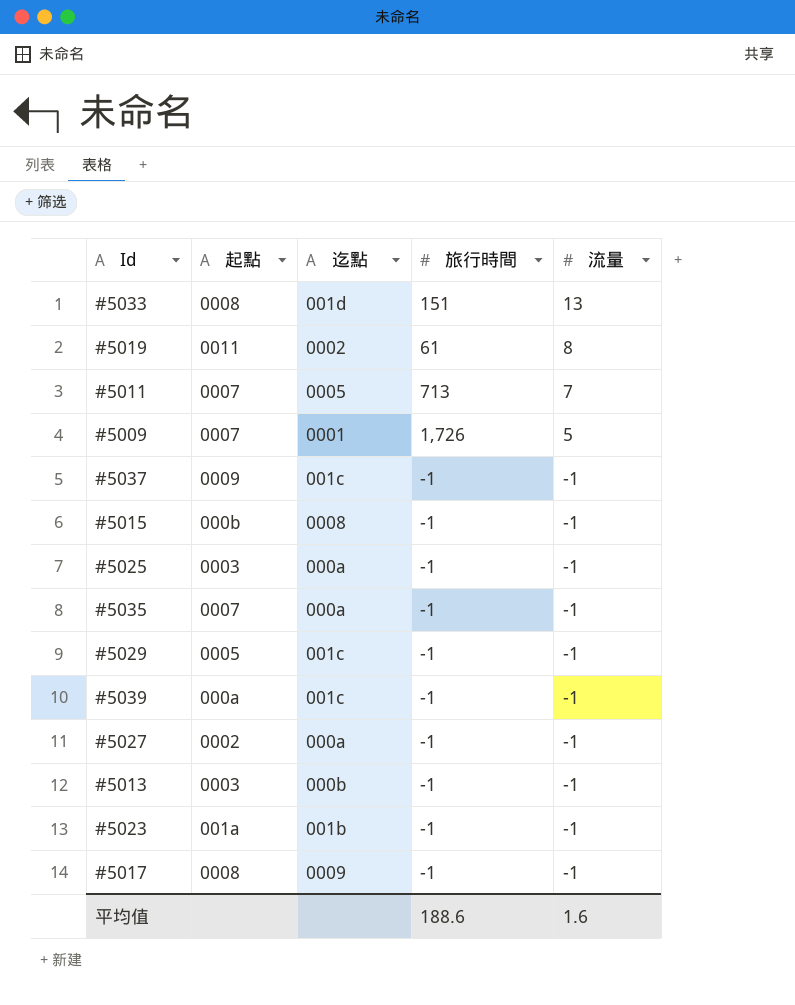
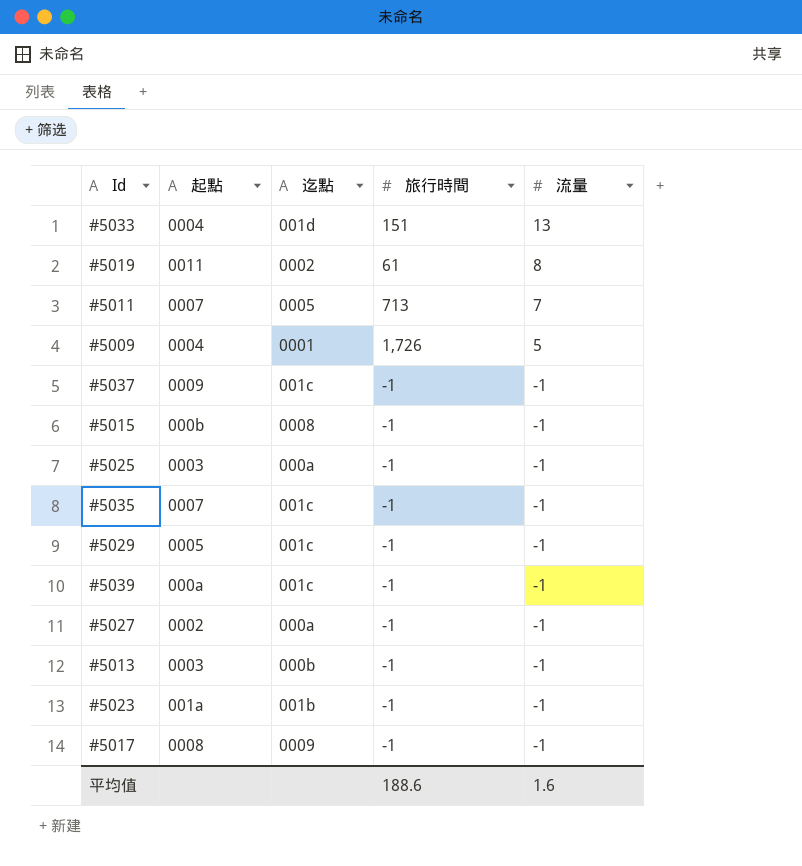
#5033 | 起點: 0008 -> 0004
#5009 | 起點: 0007 -> 0004
#5035 | 迄點: 000a -> 001c

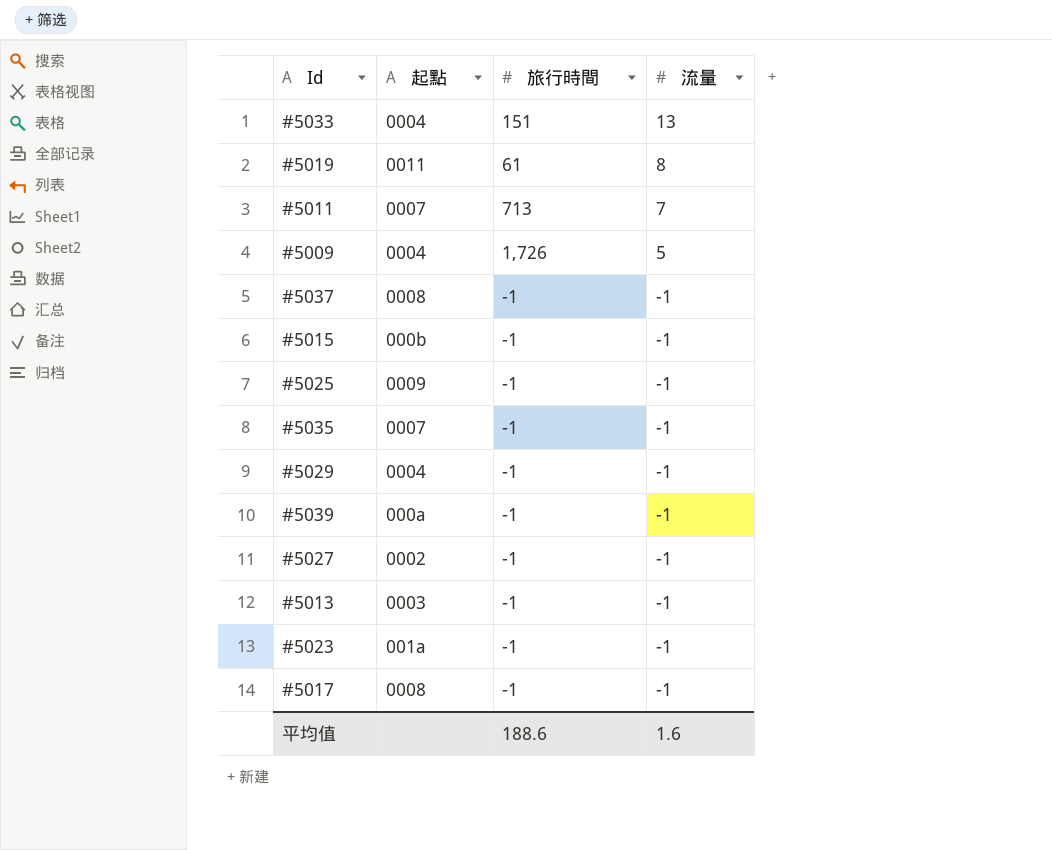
column 迄點 | position: 3 -> none
#5037 | 起點: 0009 -> 0008
#5025 | 起點: 0003 -> 0009
#5029 | 起點: 0005 -> 0004

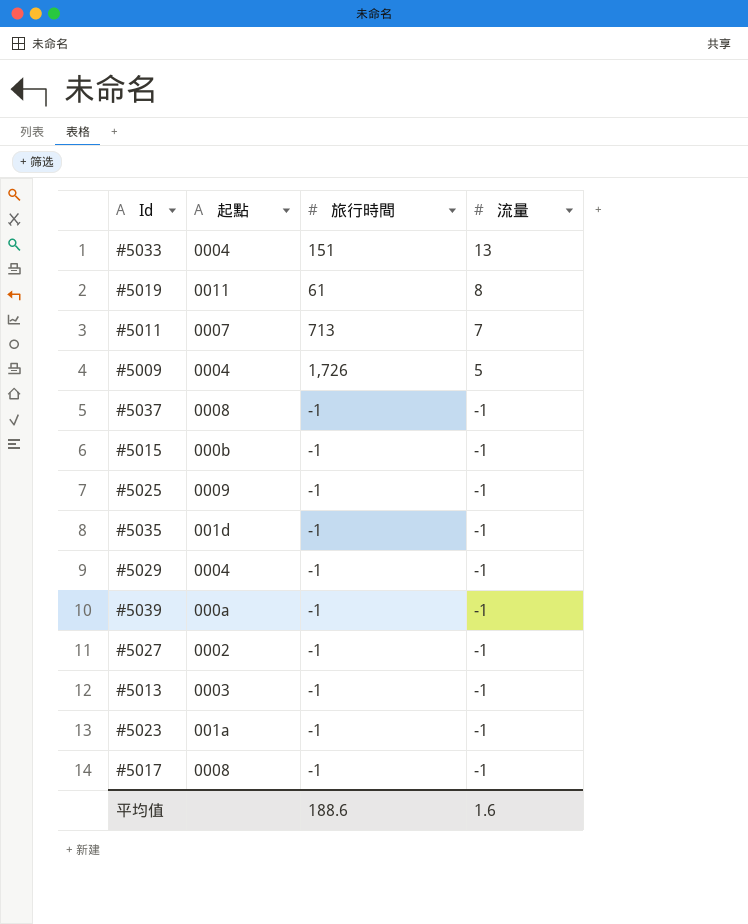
#5035 | 起點: 0007 -> 001d

